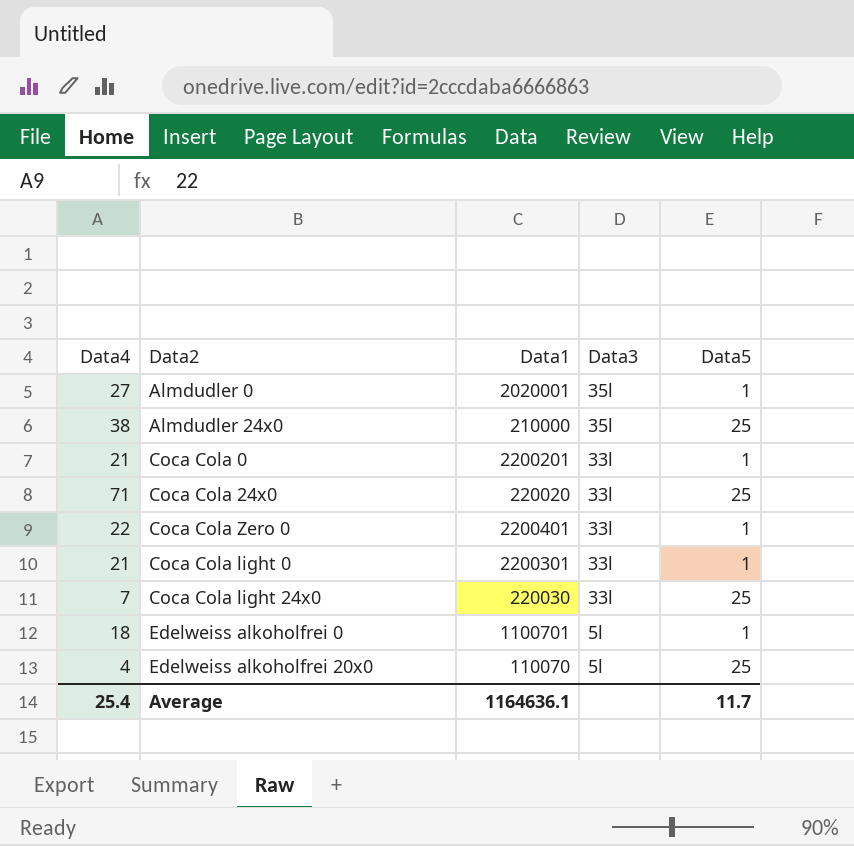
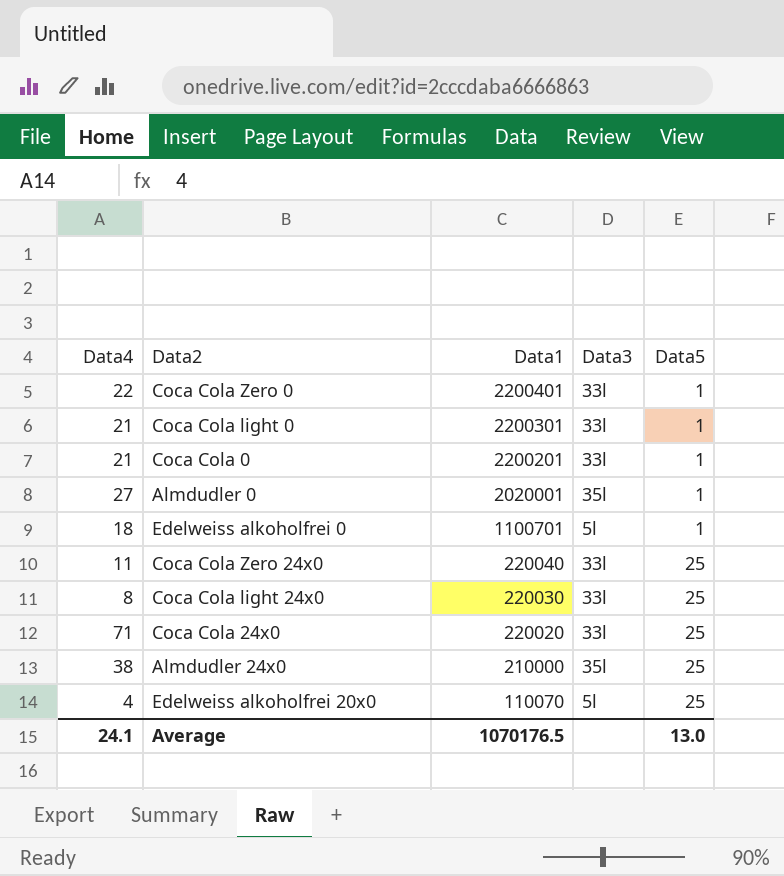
row order: Data3 descending -> Data1 descending
row Coca Cola Zero 24x0: none -> 11 | 220040 | 33l | 25
Coca Cola light 24x0 | Data4: 7 -> 8
Average | Data4: 25.4 -> 24.1
Average | Data1: 1164636.1 -> 1070176.5
Average | Data5: 11.7 -> 13.0

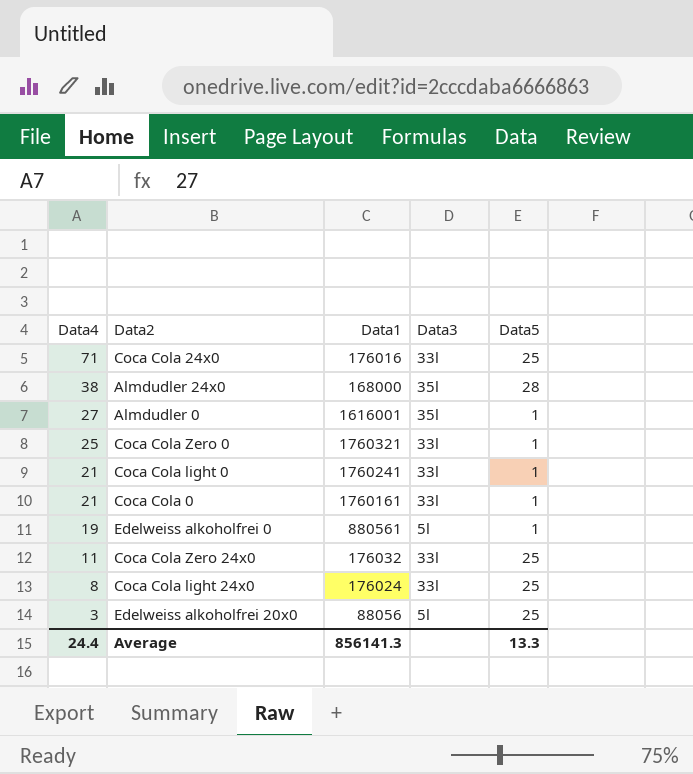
row order: Data1 descending -> Data4 descending
Coca Cola 24x0 | Data1: 220020 -> 176016
Almdudler 24x0 | Data1: 210000 -> 168000
Almdudler 24x0 | Data5: 25 -> 28
Almdudler 0 | Data1: 2020001 -> 1616001
Coca Cola Zero 0 | Data4: 22 -> 25
Coca Cola Zero 0 | Data1: 2200401 -> 1760321
Coca Cola light 0 | Data1: 2200301 -> 1760241
Coca Cola 0 | Data1: 2200201 -> 1760161
Edelweiss alkoholfrei 0 | Data4: 18 -> 19
Edelweiss alkoholfrei 0 | Data1: 1100701 -> 880561
Coca Cola Zero 24x0 | Data1: 220040 -> 176032
Coca Cola light 24x0 | Data1: 220030 -> 176024
Edelweiss alkoholfrei 20x0 | Data4: 4 -> 3
Edelweiss alkoholfrei 20x0 | Data1: 110070 -> 88056
Average | Data4: 24.1 -> 24.4
Average | Data1: 1070176.5 -> 856141.3
Average | Data5: 13.0 -> 13.3

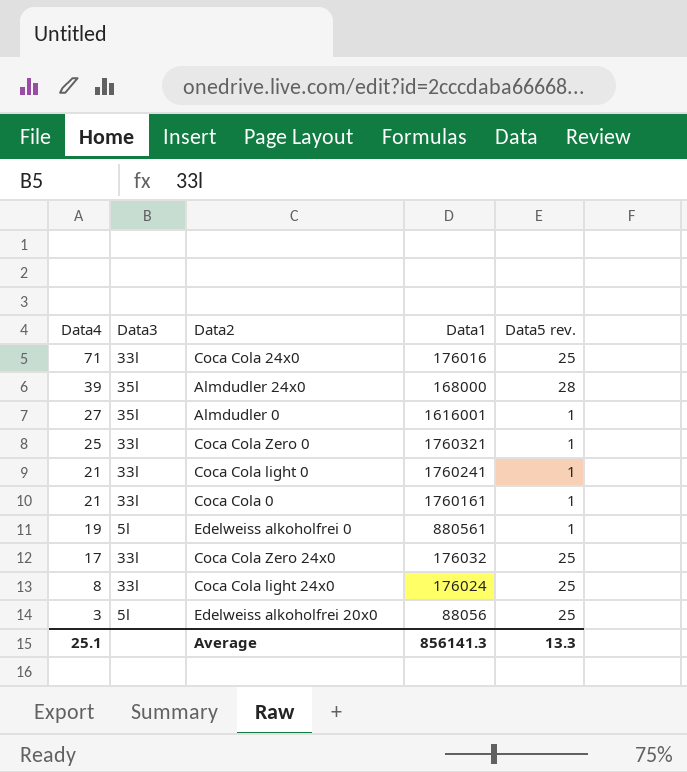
column Data3 | position: 4 -> 2
column name: Data5 -> Data5 rev.
Almdudler 24x0 | Data4: 38 -> 39
Coca Cola Zero 24x0 | Data4: 11 -> 17
Average | Data4: 24.4 -> 25.1

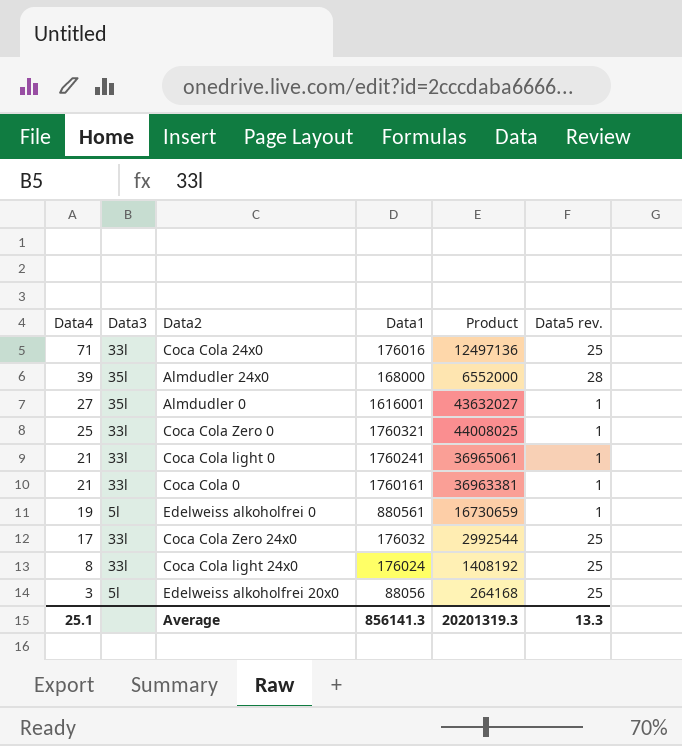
column Product | formula: none -> [Data4] * [Data1]

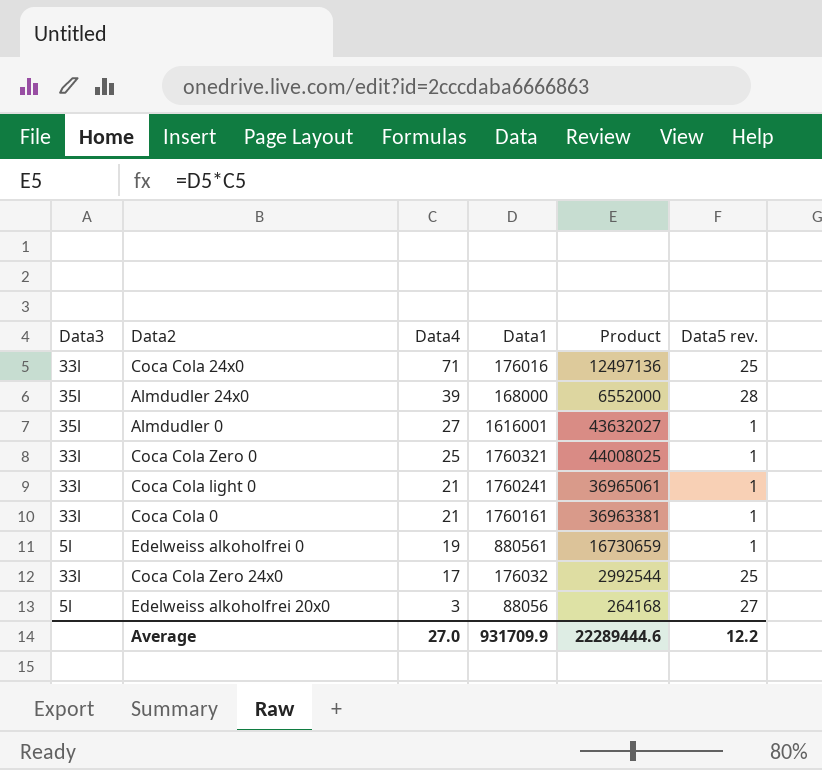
column Data4 | position: 1 -> 3
row Coca Cola light 24x0: 8 | 33l | 176024 | 1408192 | 25 -> none
Edelweiss alkoholfrei 20x0 | Data5 rev.: 25 -> 27
Average | Data4: 25.1 -> 27.0
Average | Data1: 856141.3 -> 931709.9
Average | Product: 20201319.3 -> 22289444.6
Average | Data5 rev.: 13.3 -> 12.2

